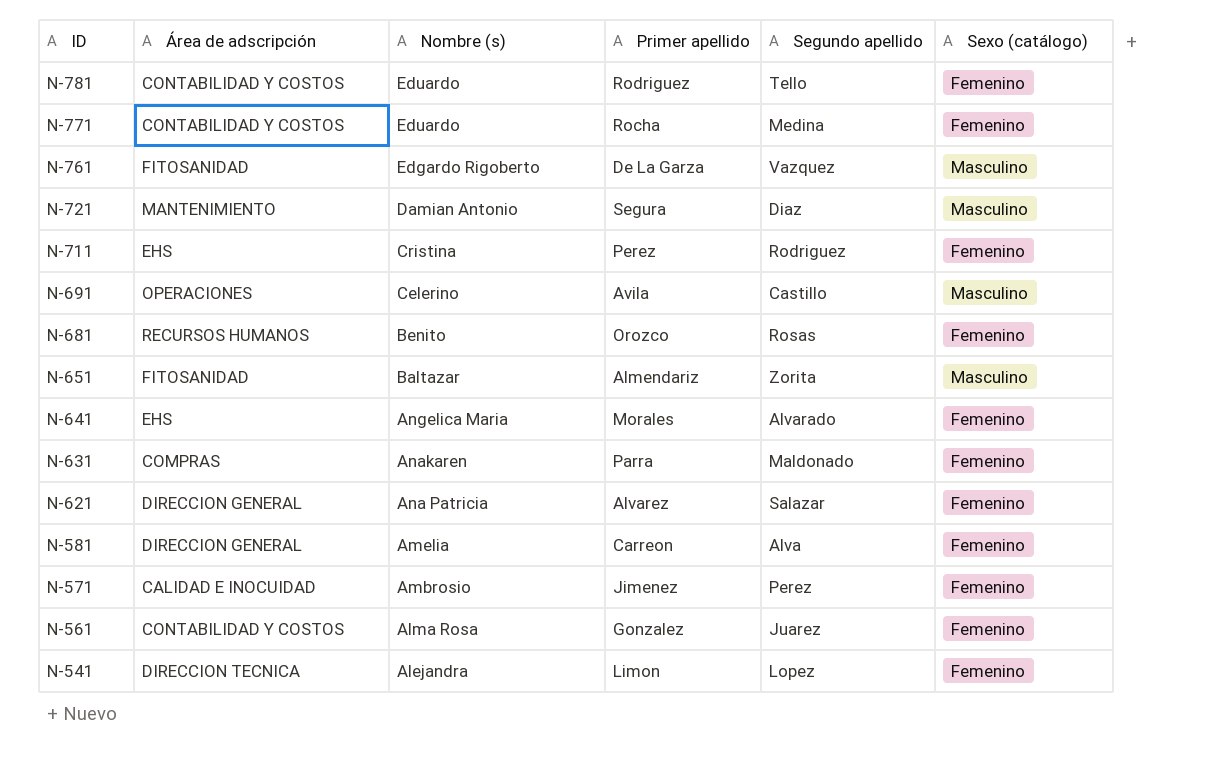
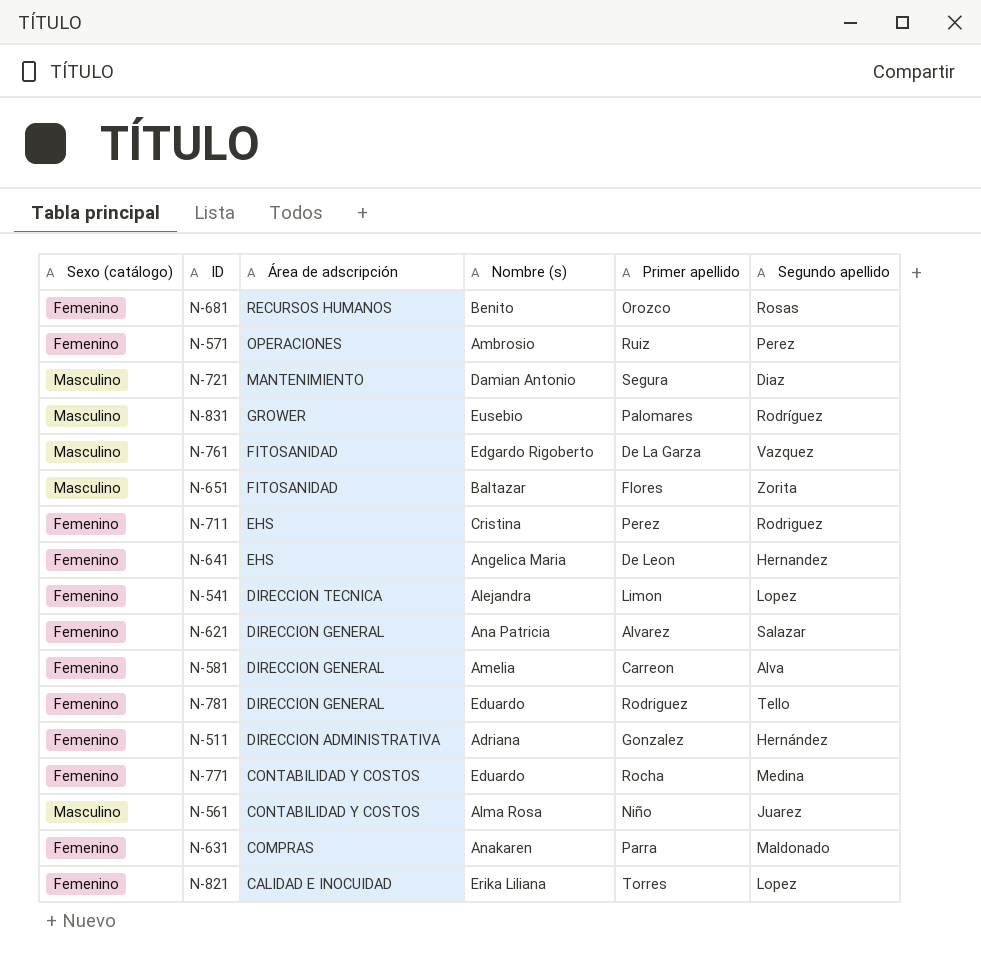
row order: ID descending -> Área de adscripción descending
column Sexo (catálogo) | position: 6 -> 1
row N-691: OPERACIONES | Celerino | Avila | Castillo | Masculino -> none
N-571 | Área de adscripción: CALIDAD E INOCUIDAD -> OPERACIONES
N-571 | Primer apellido: Jimenez -> Ruiz
row N-831: none -> Masculino | GROWER | Eusebio | Palomares | Rodríguez
N-651 | Primer apellido: Almendariz -> Flores
N-641 | Primer apellido: Morales -> De Leon
N-641 | Segundo apellido: Alvarado -> Hernandez
N-781 | Área de adscripción: CONTABILIDAD Y COSTOS -> DIRECCION GENERAL
row N-511: none -> Femenino | DIRECCION ADMINISTRATIVA | Adriana | Gonzalez | Hernández
N-561 | Sexo (catálogo): Femenino -> Masculino
N-561 | Primer apellido: Gonzalez -> Niño
row N-821: none -> Femenino | CALIDAD E INOCUIDAD | Erika Liliana | Torres | Lopez

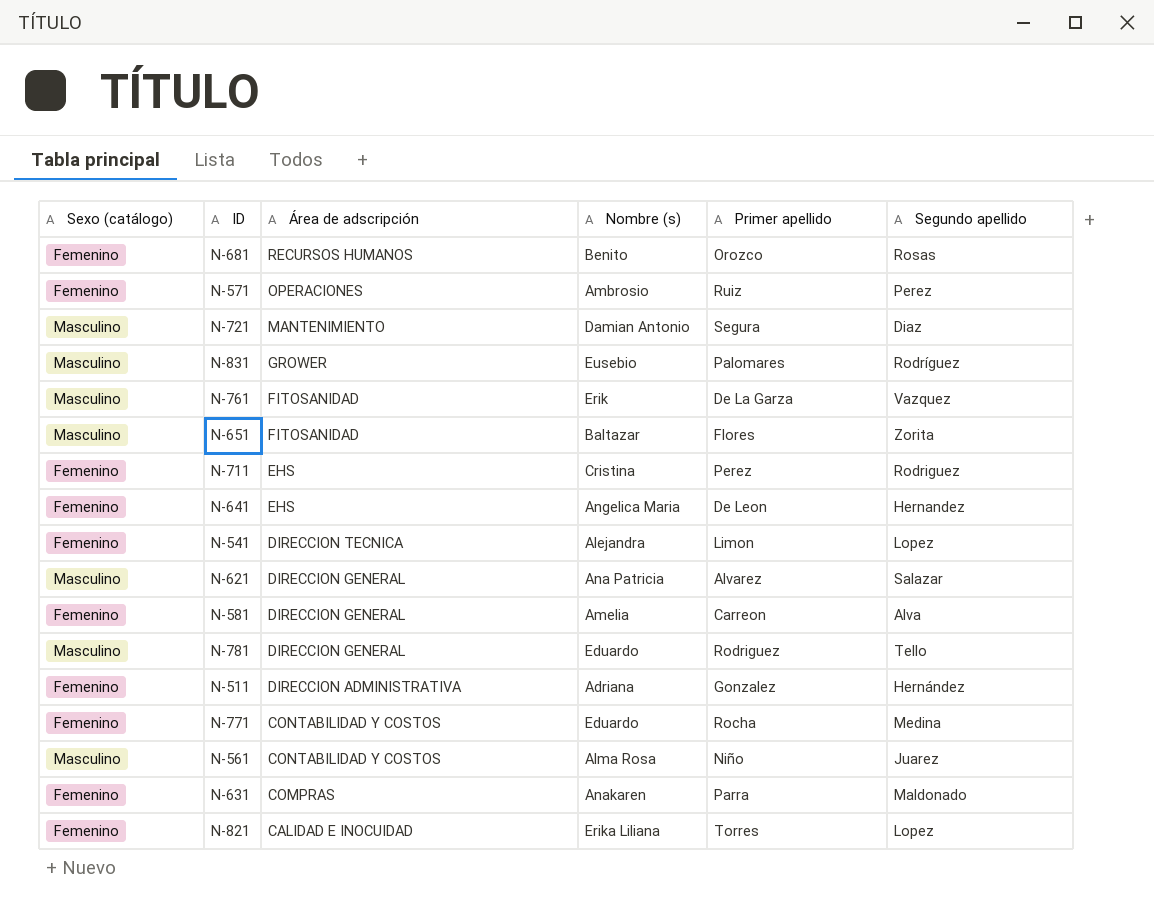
N-761 | Nombre (s): Edgardo Rigoberto -> Erik
N-621 | Sexo (catálogo): Femenino -> Masculino
N-781 | Sexo (catálogo): Femenino -> Masculino

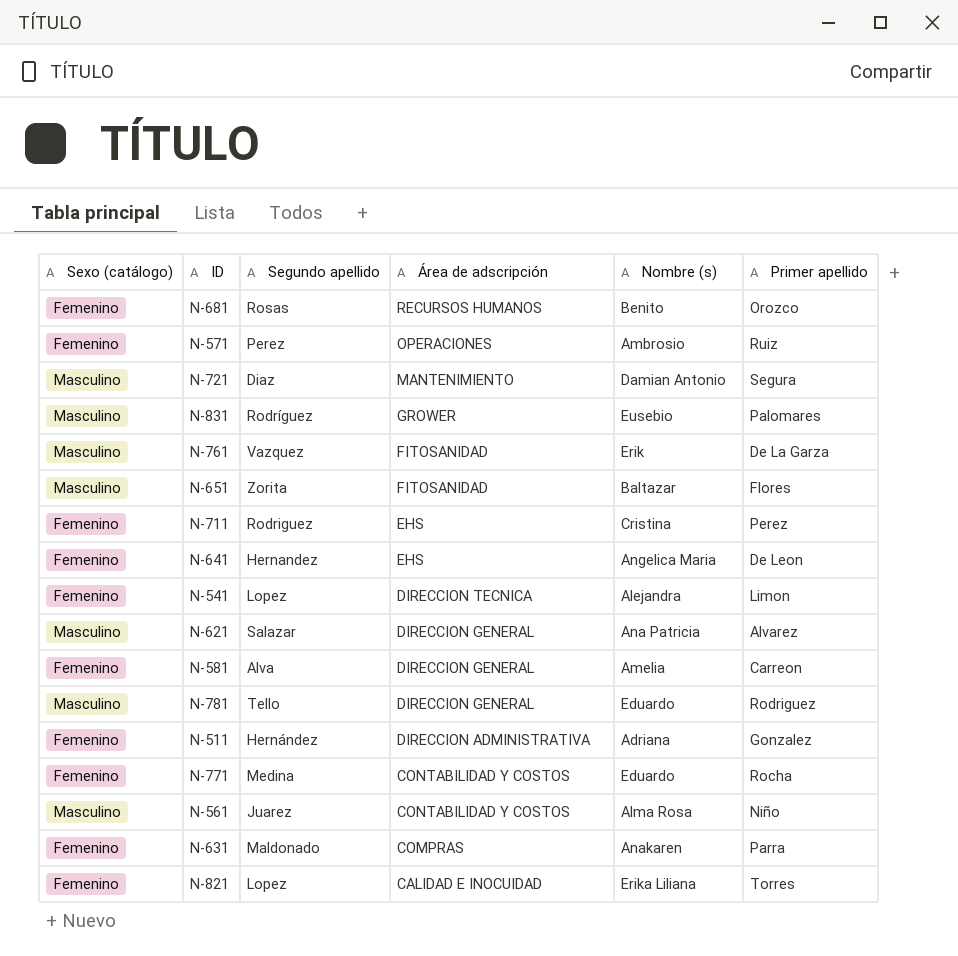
column Segundo apellido | position: 6 -> 3

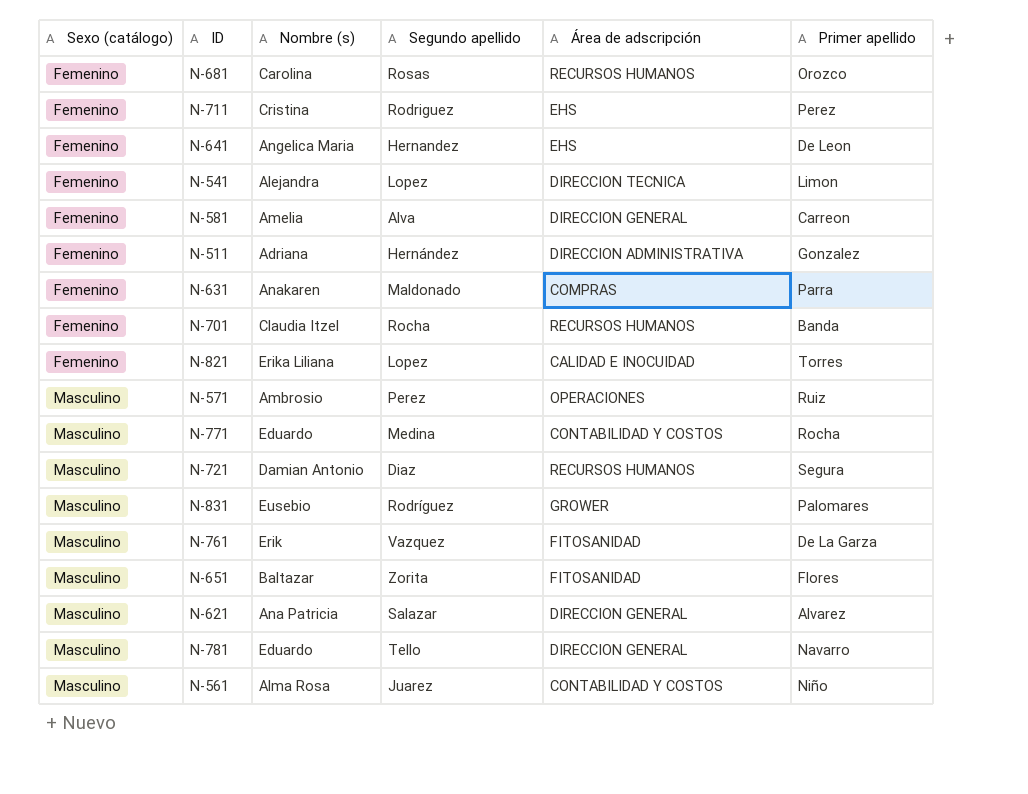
row order: Área de adscripción descending -> Sexo (catálogo) ascending
column Nombre (s) | position: 5 -> 3
N-681 | Nombre (s): Benito -> Carolina
row N-701: none -> Femenino | Claudia Itzel | Rocha | RECURSOS HUMANOS | Banda
N-571 | Sexo (catálogo): Femenino -> Masculino
N-771 | Sexo (catálogo): Femenino -> Masculino
N-721 | Área de adscripción: MANTENIMIENTO -> RECURSOS HUMANOS
N-781 | Primer apellido: Rodriguez -> Navarro

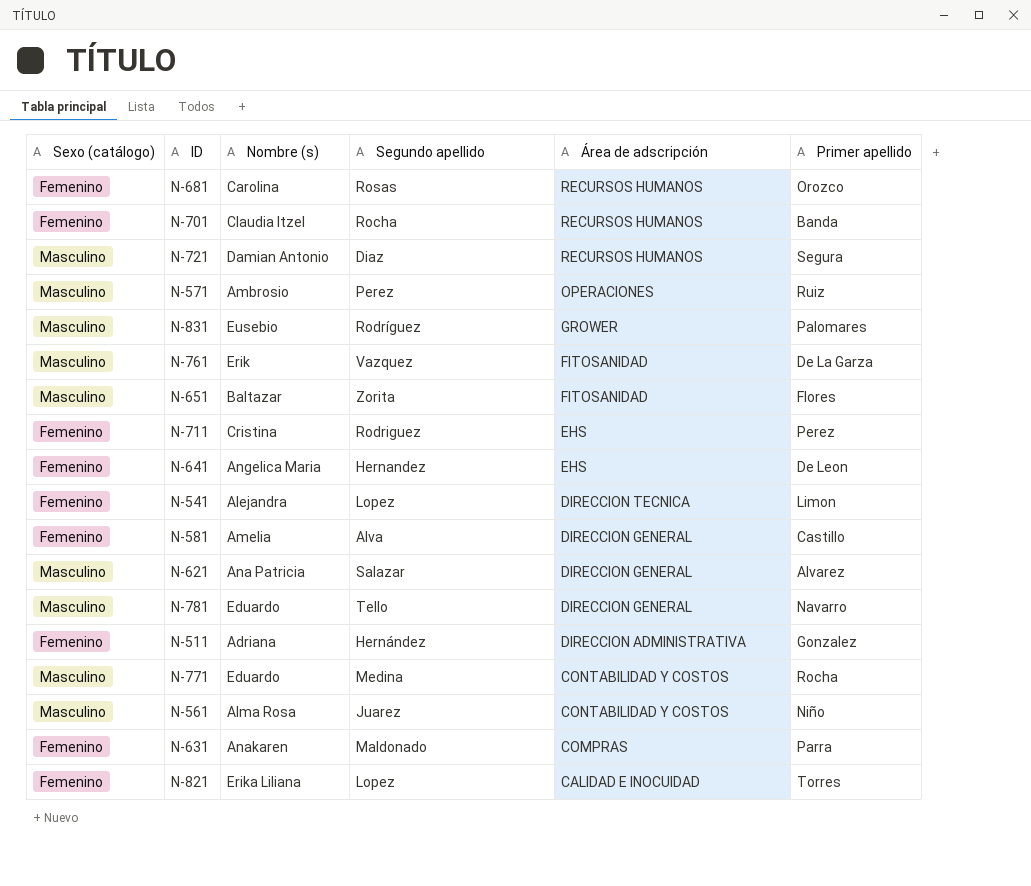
row order: Sexo (catálogo) ascending -> Área de adscripción descending
N-581 | Primer apellido: Carreon -> Castillo

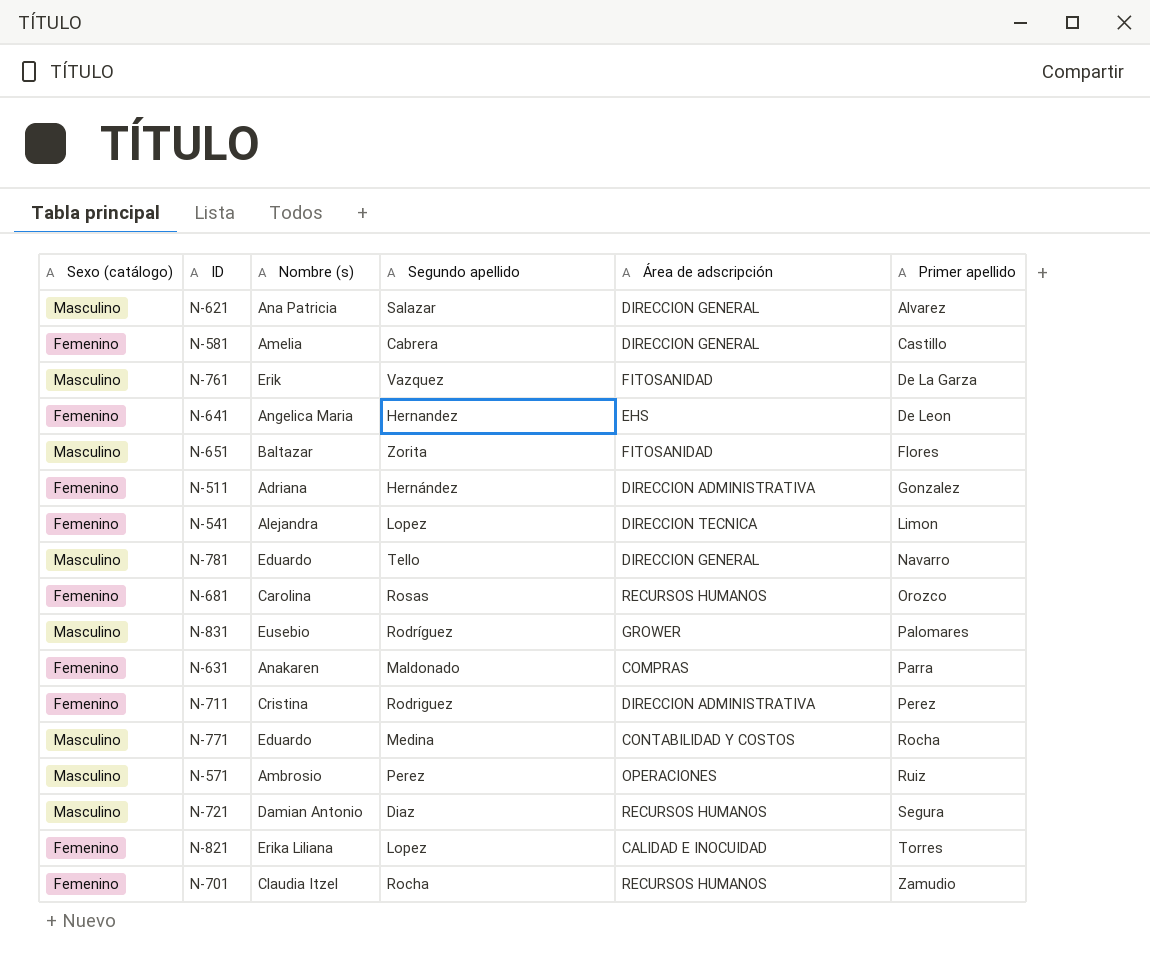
row order: Área de adscripción descending -> Primer apellido ascending
row N-561: Masculino | Alma Rosa | Juarez | CONTABILIDAD Y COSTOS | Niño -> none
N-581 | Segundo apellido: Alva -> Cabrera
N-711 | Área de adscripción: EHS -> DIRECCION ADMINISTRATIVA
N-701 | Primer apellido: Banda -> Zamudio

